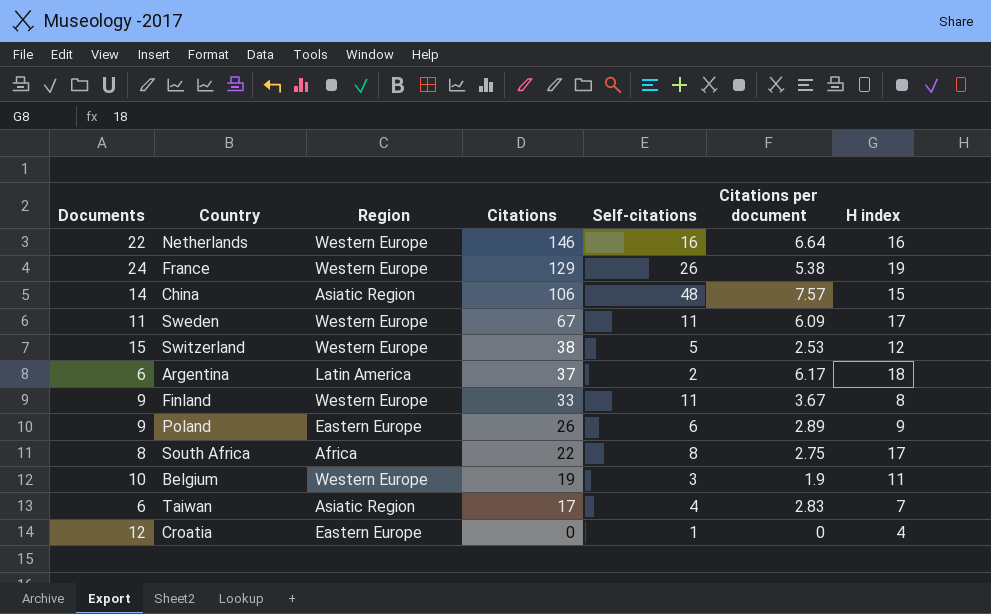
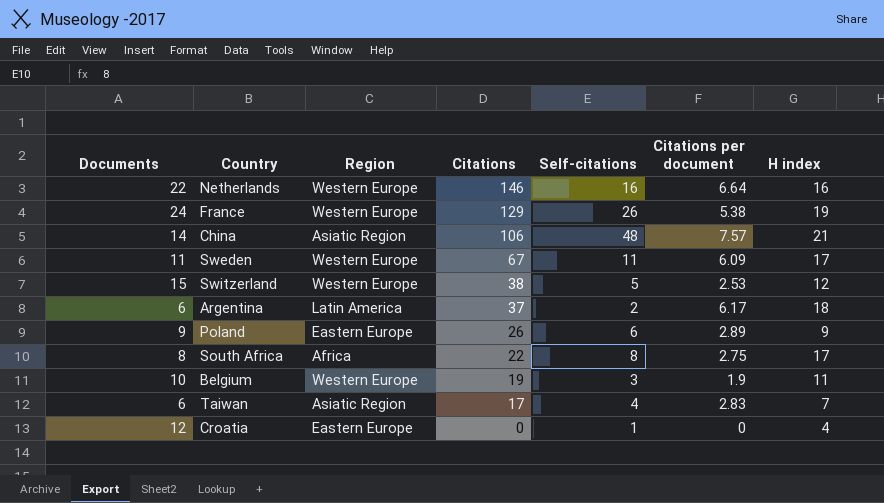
row Finland: 9 | Western Europe | 33 | 11 | 3.67 | 8 -> none
China | H index: 15 -> 21

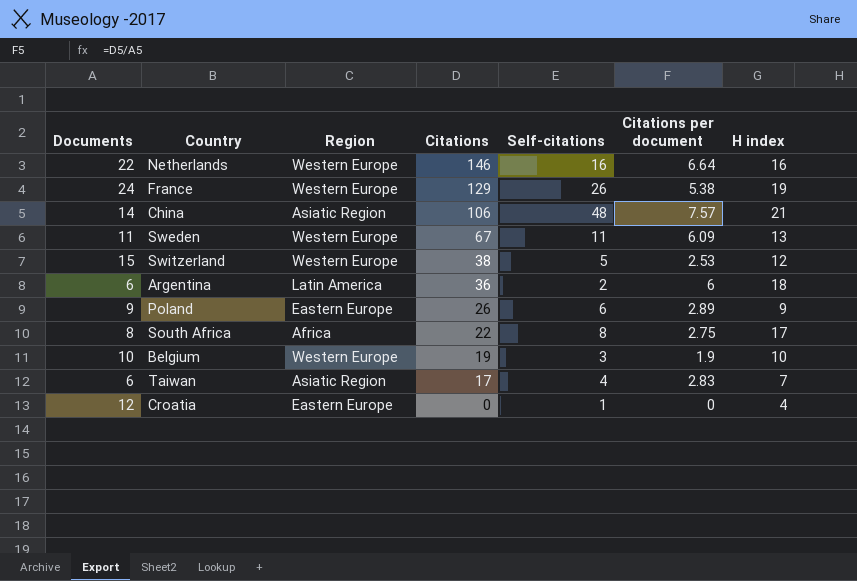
Sweden | H index: 17 -> 13
Argentina | Citations: 37 -> 36
Argentina | Citations per document: 6.17 -> 6
Belgium | H index: 11 -> 10

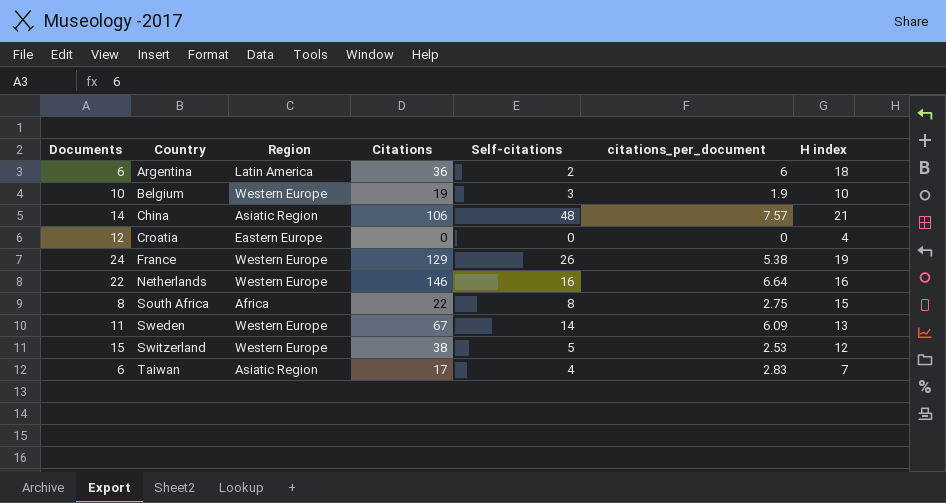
row order: Citations descending -> Country ascending
column name: Citations per document -> citations_per_document
row Poland: 9 | Eastern Europe | 26 | 6 | 2.89 | 9 -> none
Croatia | Self-citations: 1 -> 0
South Africa | H index: 17 -> 15
Sweden | Self-citations: 11 -> 14

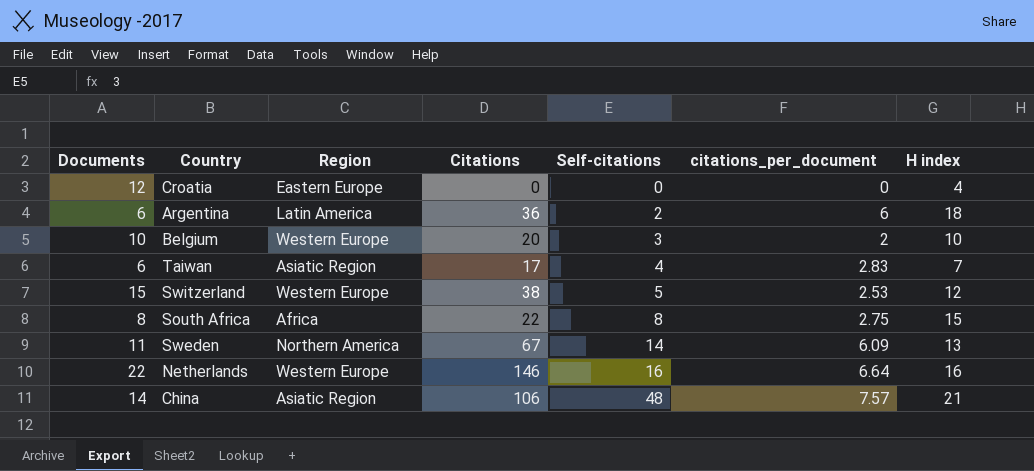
row order: Country ascending -> Self-citations ascending
row France: 24 | Western Europe | 129 | 26 | 5.38 | 19 -> none
Belgium | Citations: 19 -> 20
Belgium | citations_per_document: 1.9 -> 2
Sweden | Region: Western Europe -> Northern America

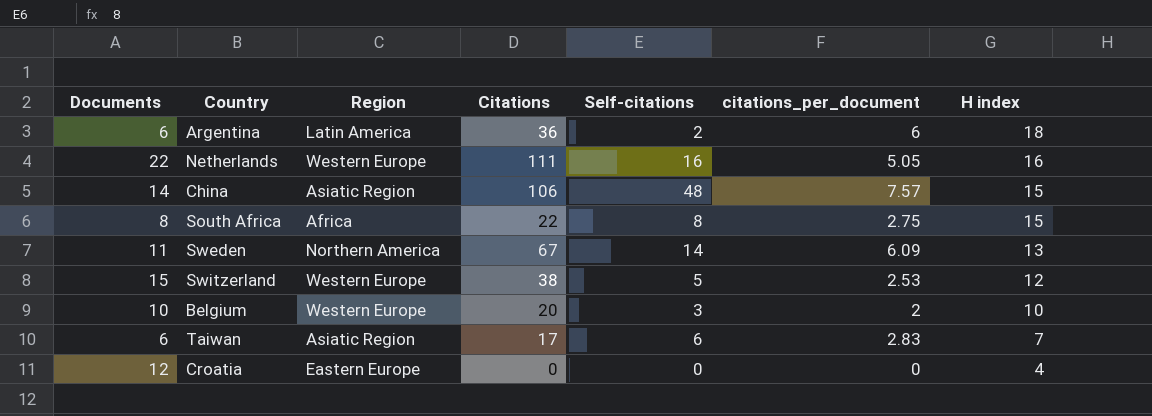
row order: Self-citations ascending -> H index descending
Netherlands | Citations: 146 -> 111
Netherlands | citations_per_document: 6.64 -> 5.05
China | H index: 21 -> 15
Taiwan | Self-citations: 4 -> 6

